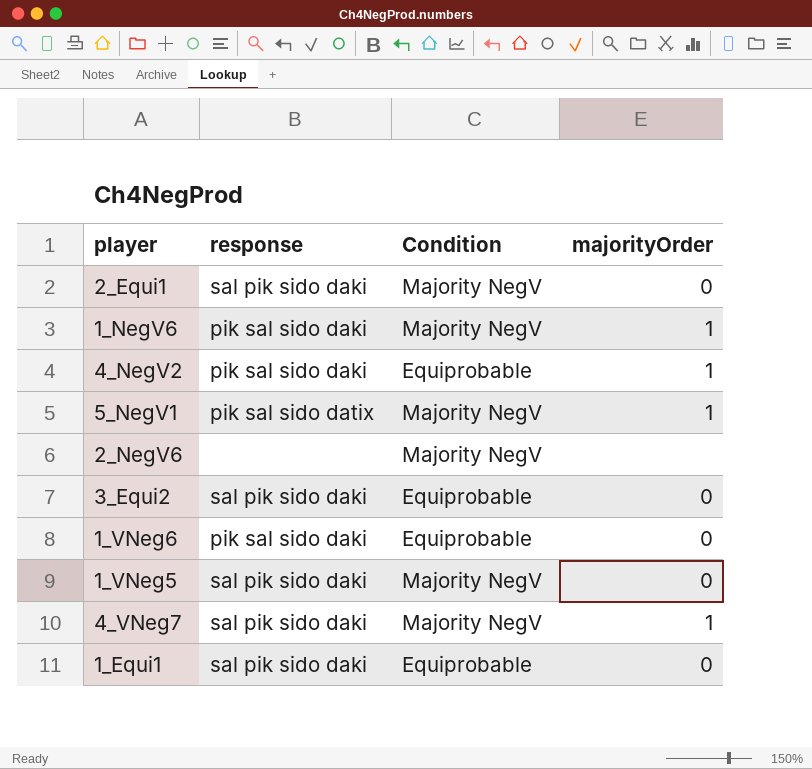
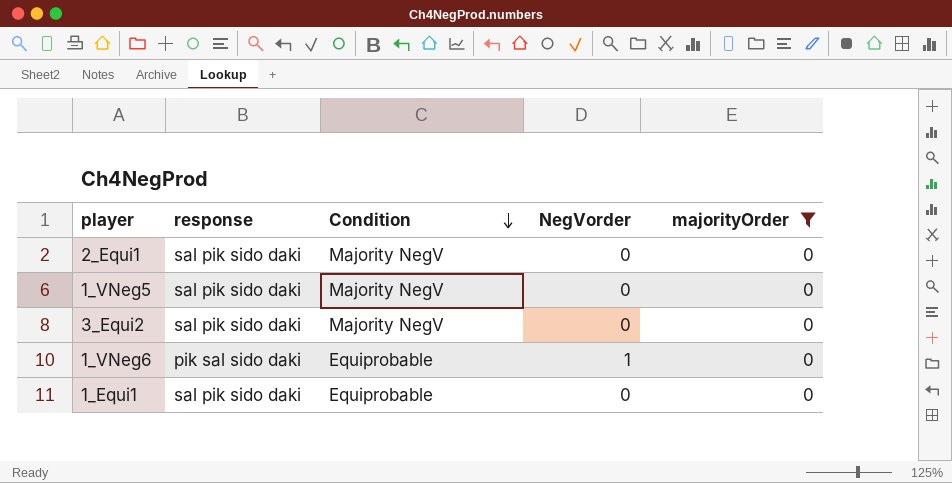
filter: none -> majorityOrder = 0
row order: none -> Condition descending
column NegVorder | position: none -> 4
3_Equi2 | Condition: Equiprobable -> Majority NegV

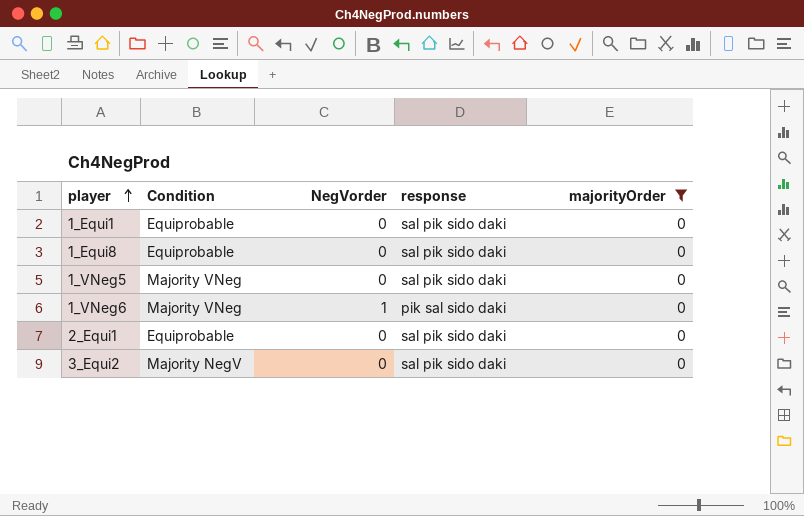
row order: Condition descending -> player ascending
column response | position: 2 -> 4
row 1_Equi8: none -> Equiprobable | 0 | sal pik sido daki | 0
1_VNeg5 | Condition: Majority NegV -> Majority VNeg
1_VNeg6 | Condition: Equiprobable -> Majority VNeg
2_Equi1 | Condition: Majority NegV -> Equiprobable

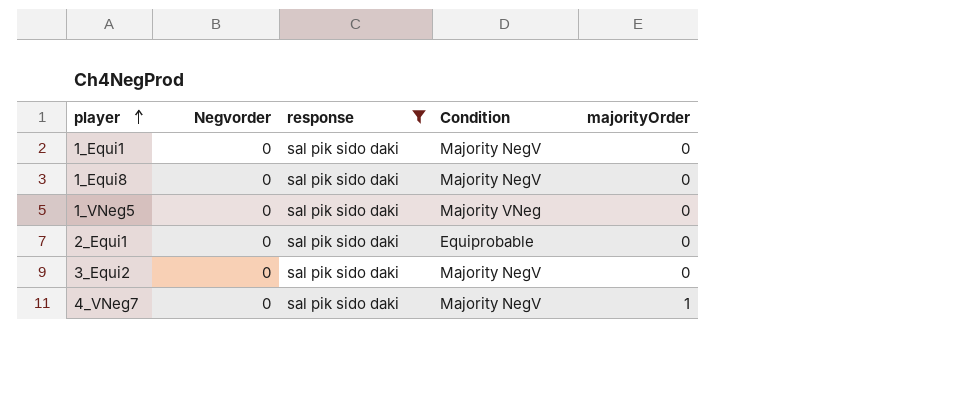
filter: majorityOrder = 0 -> response = sal pik sido daki
column name: NegVorder -> Negvorder
column Condition | position: 2 -> 4
1_Equi1 | Condition: Equiprobable -> Majority NegV
1_Equi8 | Condition: Equiprobable -> Majority NegV

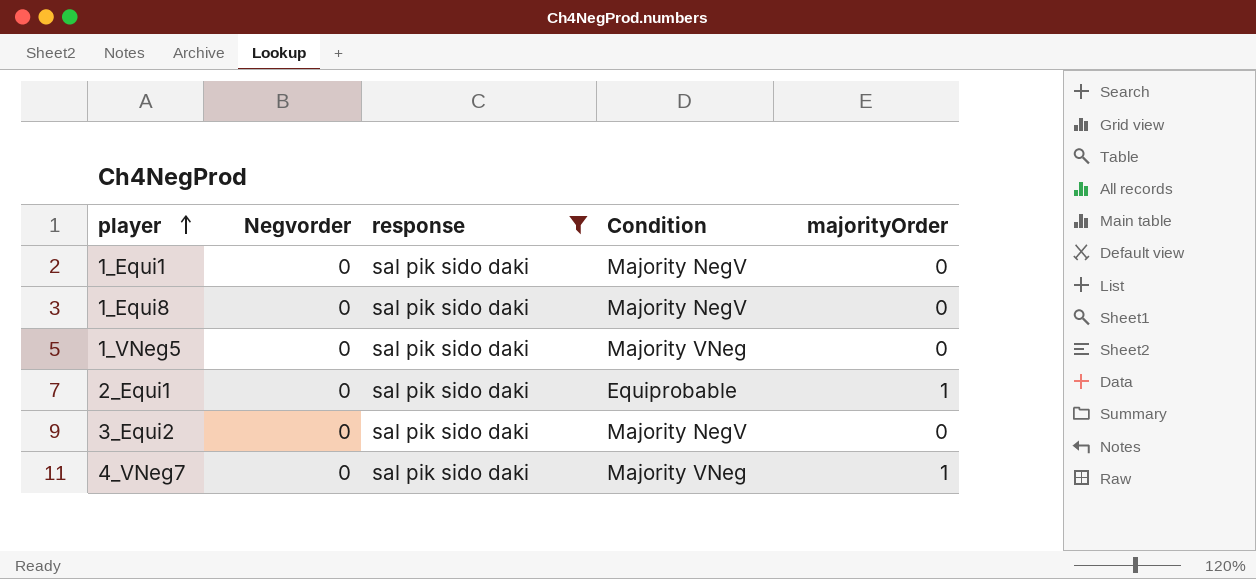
2_Equi1 | majorityOrder: 0 -> 1
4_VNeg7 | Condition: Majority NegV -> Majority VNeg

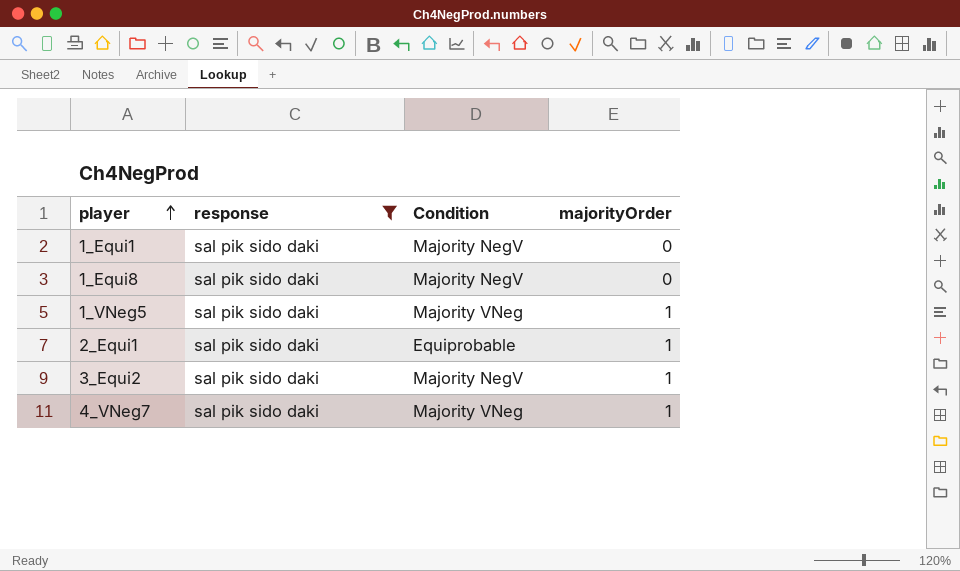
column Negvorder | position: 2 -> none
1_VNeg5 | majorityOrder: 0 -> 1
3_Equi2 | majorityOrder: 0 -> 1

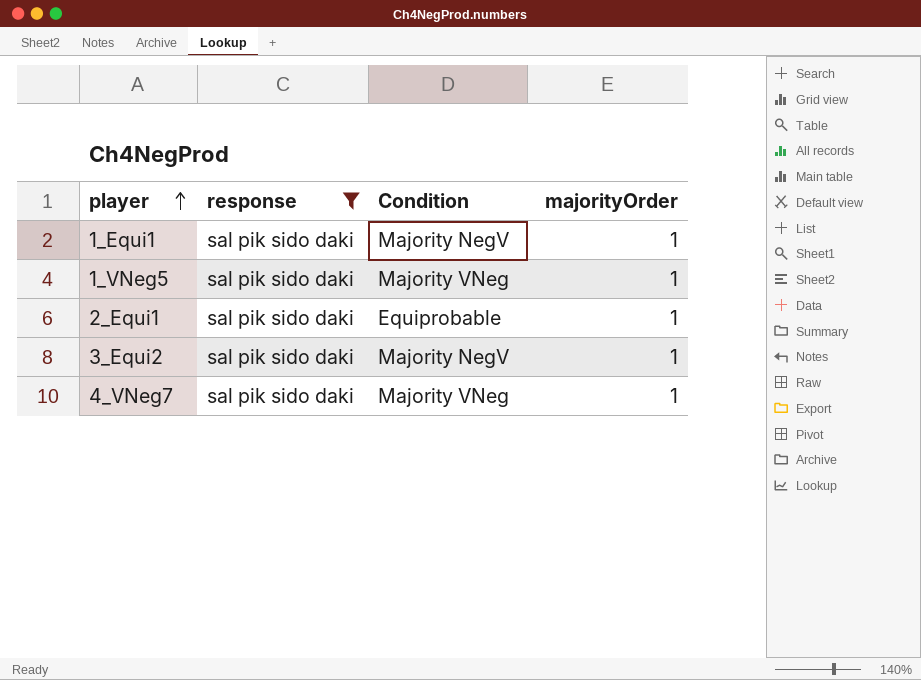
row 1_Equi8: sal pik sido daki | Majority NegV | 0 -> none
1_Equi1 | majorityOrder: 0 -> 1

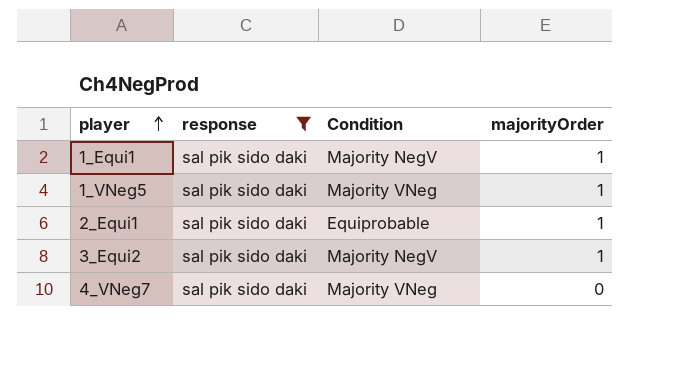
4_VNeg7 | majorityOrder: 1 -> 0

